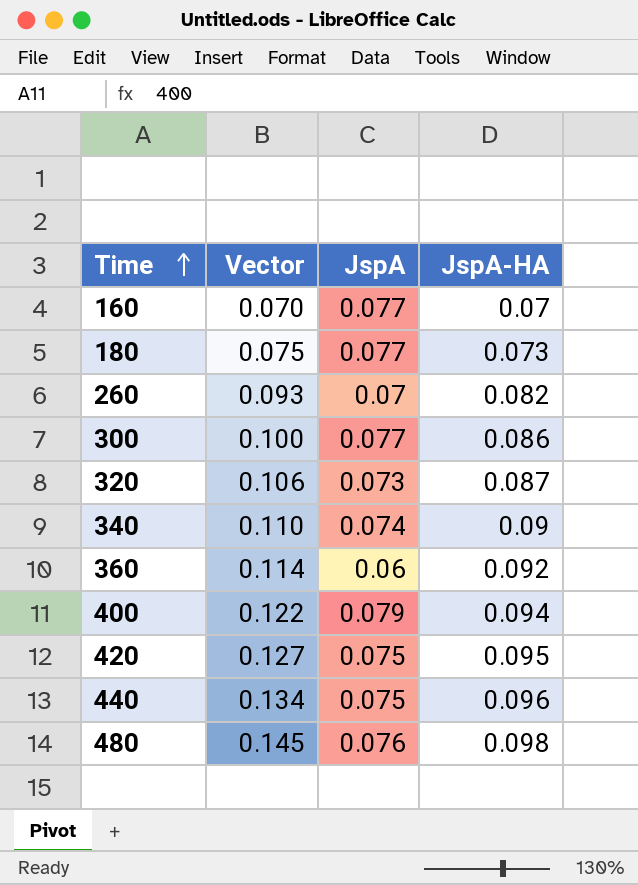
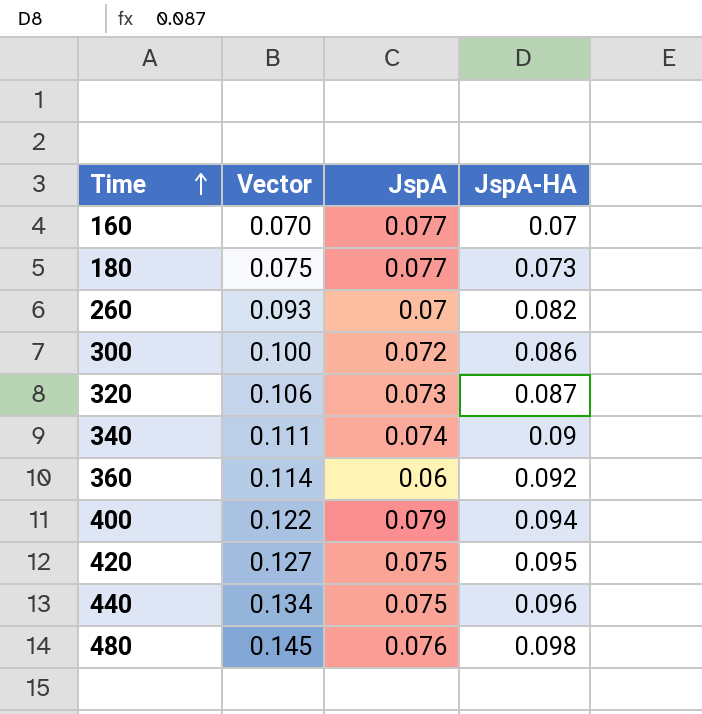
300 | JspA: 0.077 -> 0.072
340 | Vector: 0.110 -> 0.111

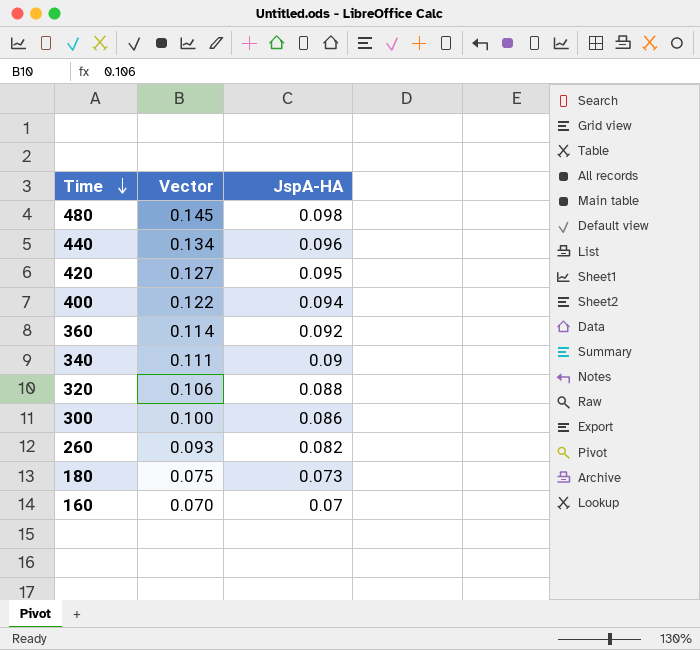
row order: Time ascending -> Time descending
column JspA | position: 3 -> none
320 | JspA-HA: 0.087 -> 0.088

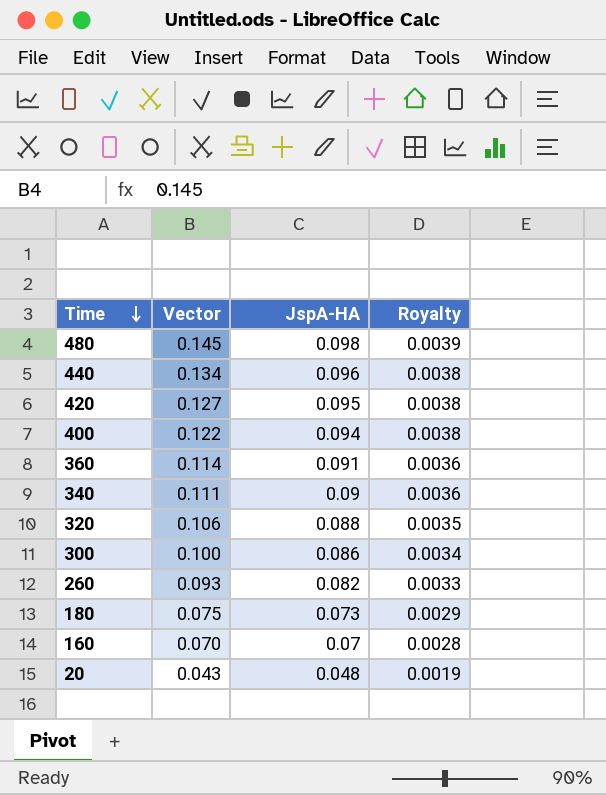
column Royalty | formula: none -> [JspA-HA] * 0.04
360 | JspA-HA: 0.092 -> 0.091
row 20: none -> 0.043 | 0.048 | 0.0019

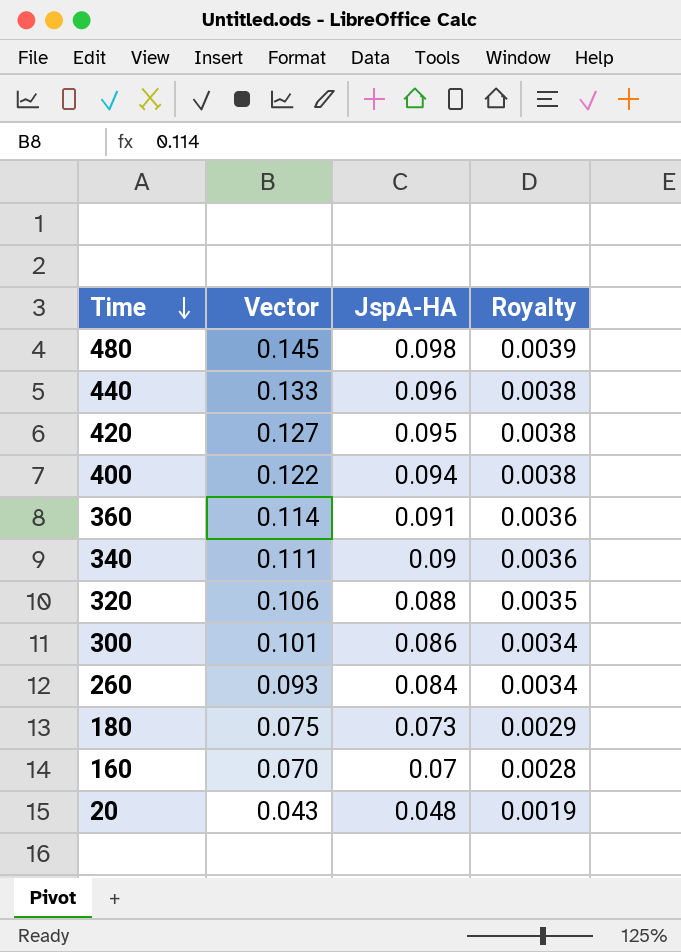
440 | Vector: 0.134 -> 0.133
300 | Vector: 0.100 -> 0.101
260 | JspA-HA: 0.082 -> 0.084
260 | Royalty: 0.0033 -> 0.0034

